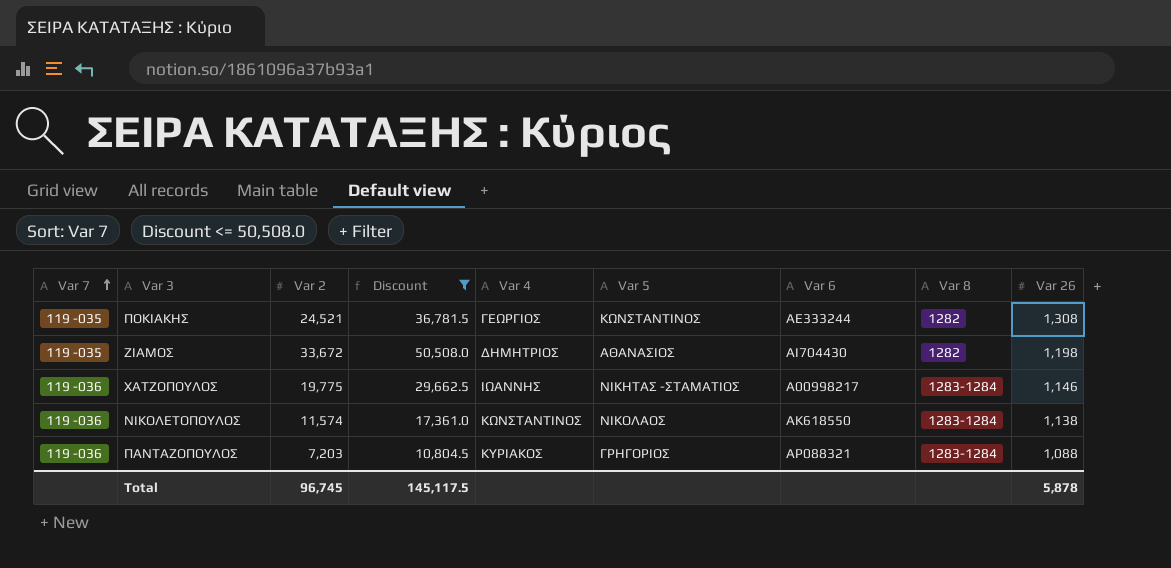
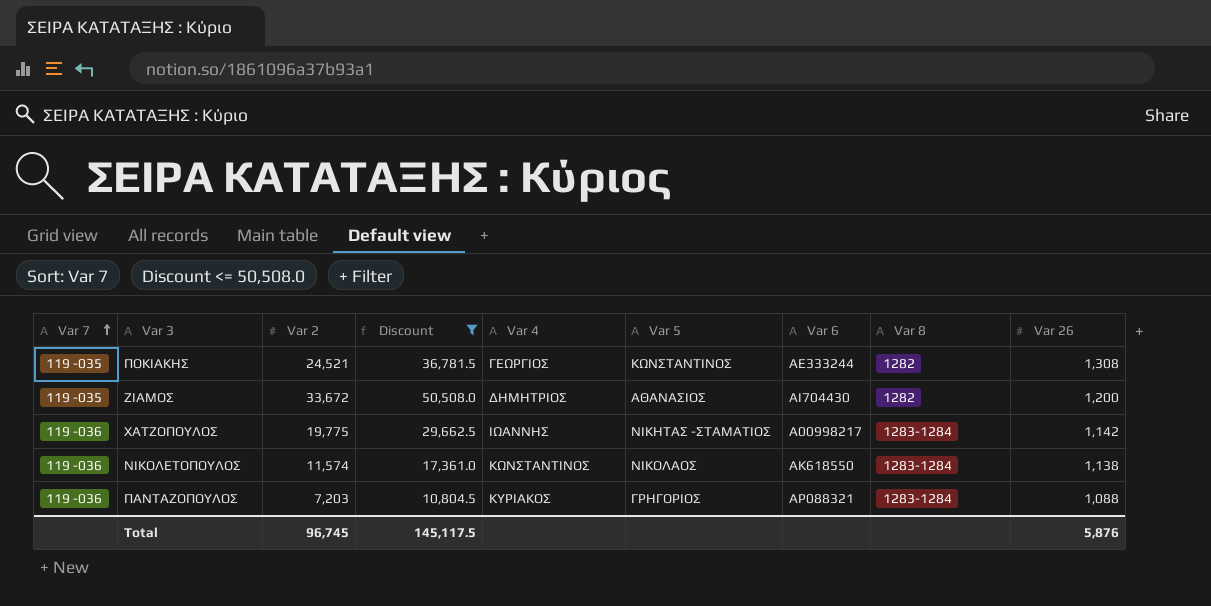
ΖΙΑΜΟΣ | Var 26: 1,198 -> 1,200
ΧΑΤΖΟΠΟΥΛΟΣ | Var 26: 1,146 -> 1,142
Total | Var 26: 5,878 -> 5,876

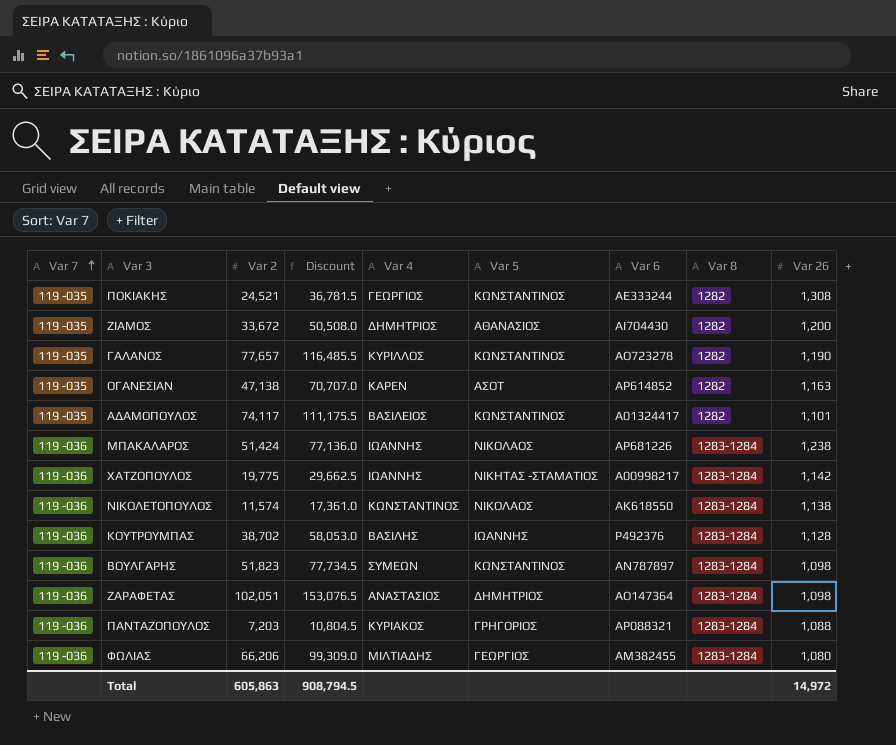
filter: Discount <= 50,508.0 -> none
Total | Var 2: 96,745 -> 605,863
Total | Discount: 145,117.5 -> 908,794.5
Total | Var 26: 5,876 -> 14,972

